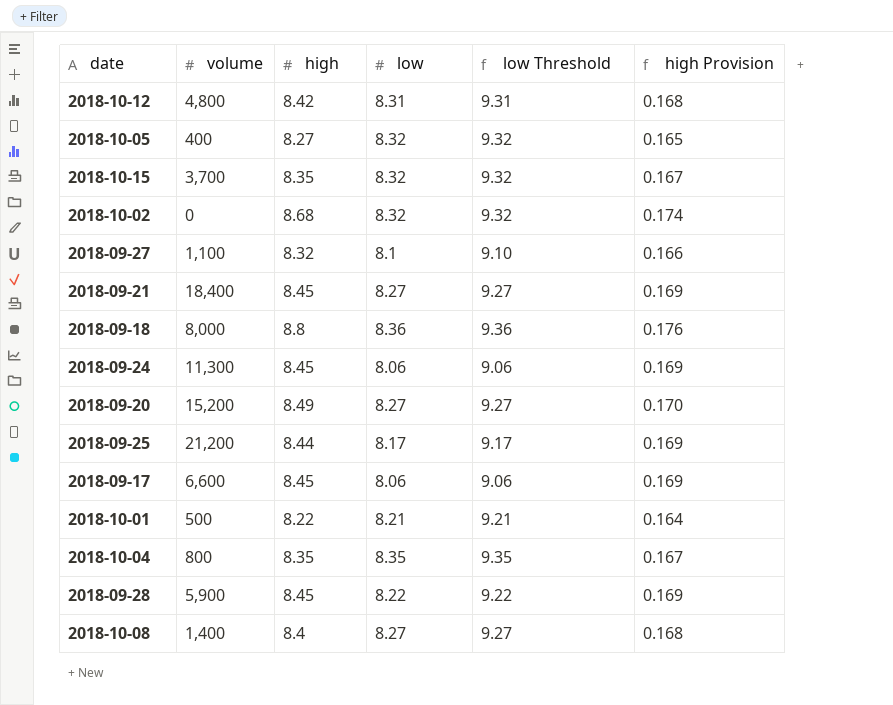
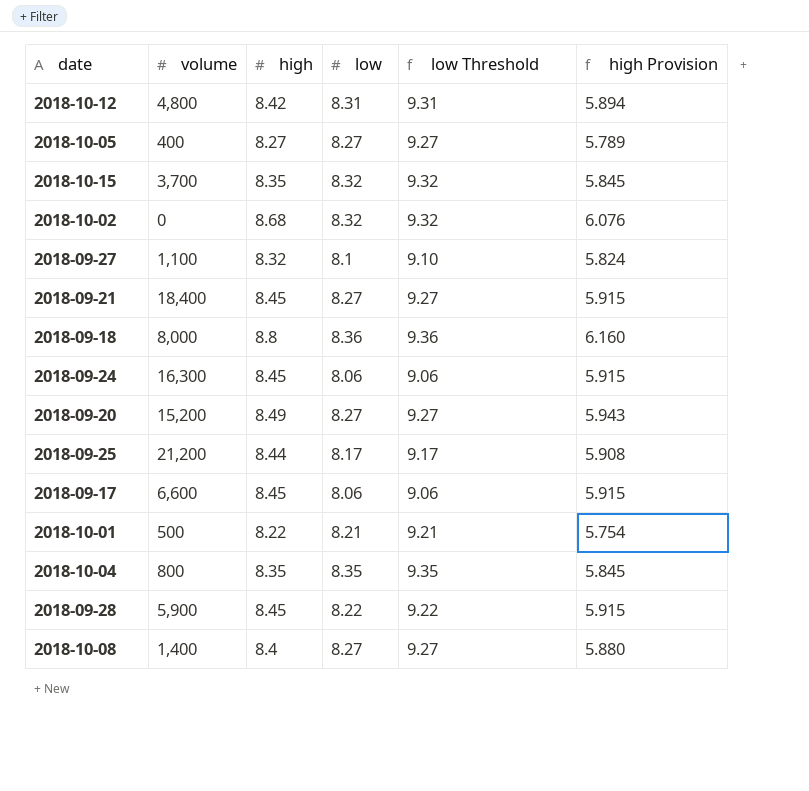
column high Provision | formula: [high] * 0.02 -> [high] * 0.7
2018-10-05 | low: 8.32 -> 8.27
2018-10-05 | low Threshold: 9.32 -> 9.27
2018-09-24 | volume: 11,300 -> 16,300

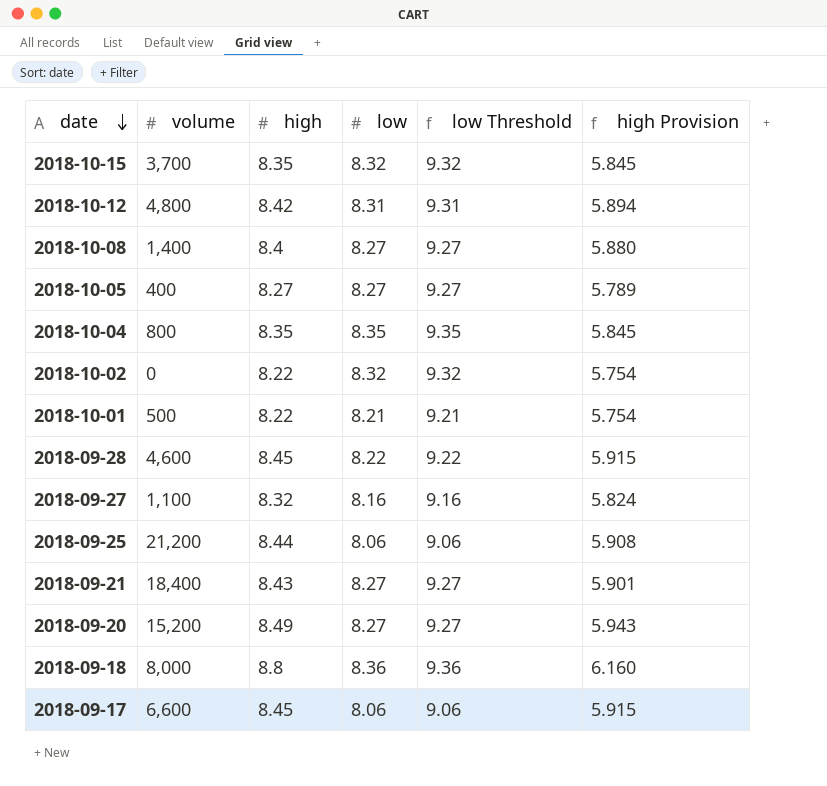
row order: none -> date descending
row 2018-09-24: 16,300 | 8.45 | 8.06 | 9.06 | 5.915 -> none
2018-10-02 | high: 8.68 -> 8.22
2018-10-02 | high Provision: 6.076 -> 5.754
2018-09-28 | volume: 5,900 -> 4,600
2018-09-27 | low: 8.1 -> 8.16
2018-09-27 | low Threshold: 9.10 -> 9.16
2018-09-25 | low: 8.17 -> 8.06
2018-09-25 | low Threshold: 9.17 -> 9.06
2018-09-21 | high: 8.45 -> 8.43
2018-09-21 | high Provision: 5.915 -> 5.901

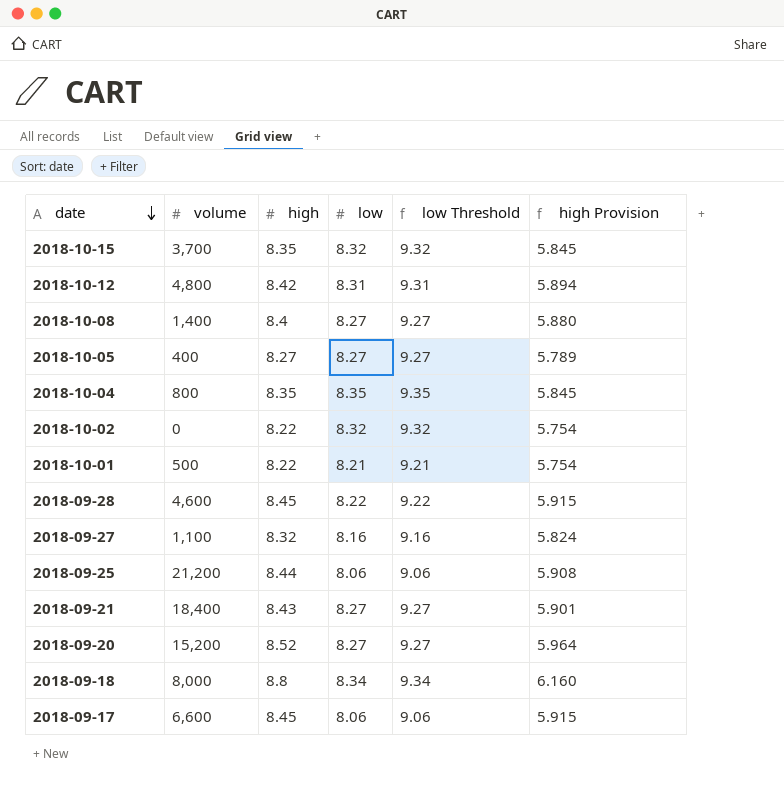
2018-09-20 | high: 8.49 -> 8.52
2018-09-20 | high Provision: 5.943 -> 5.964
2018-09-18 | low: 8.36 -> 8.34
2018-09-18 | low Threshold: 9.36 -> 9.34

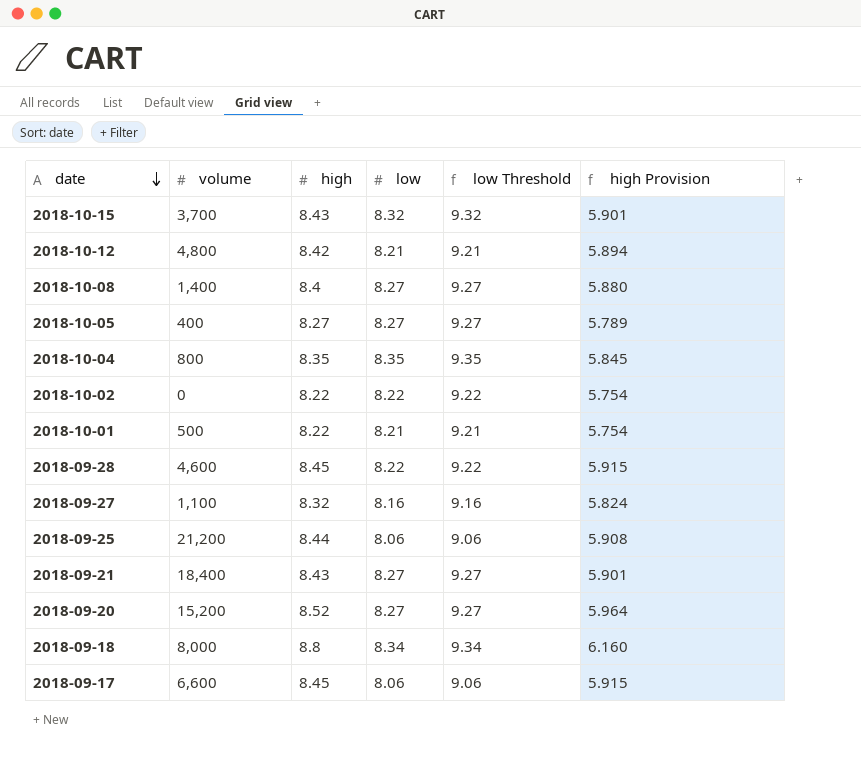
2018-10-15 | high: 8.35 -> 8.43
2018-10-15 | high Provision: 5.845 -> 5.901
2018-10-12 | low: 8.31 -> 8.21
2018-10-12 | low Threshold: 9.31 -> 9.21
2018-10-02 | low: 8.32 -> 8.22
2018-10-02 | low Threshold: 9.32 -> 9.22

